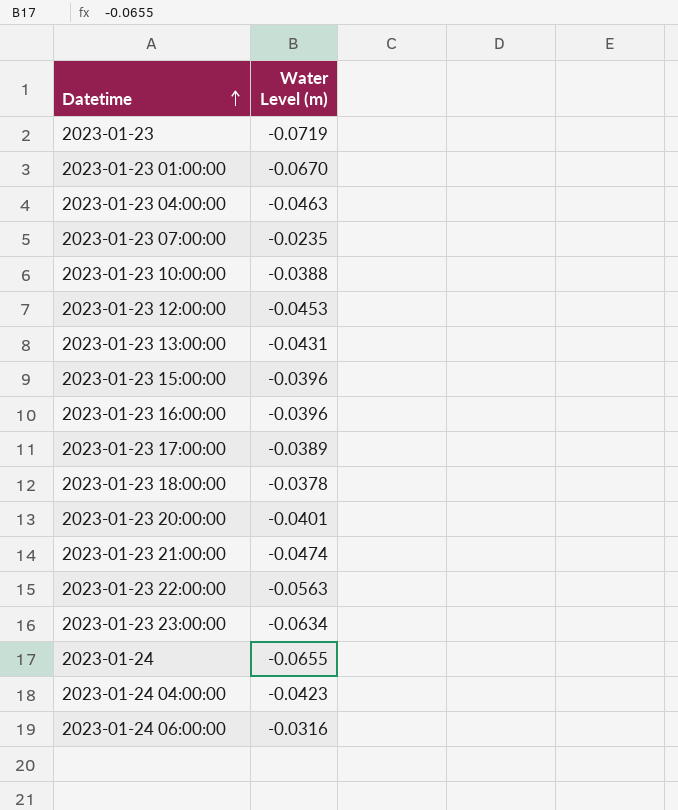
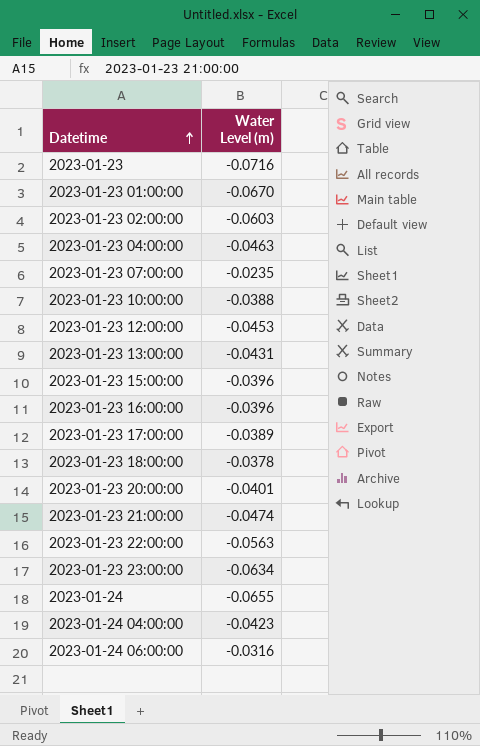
2023-01-23 | Water Level (m): -0.0719 -> -0.0716
row 2023-01-23 02:00:00: none -> -0.0603

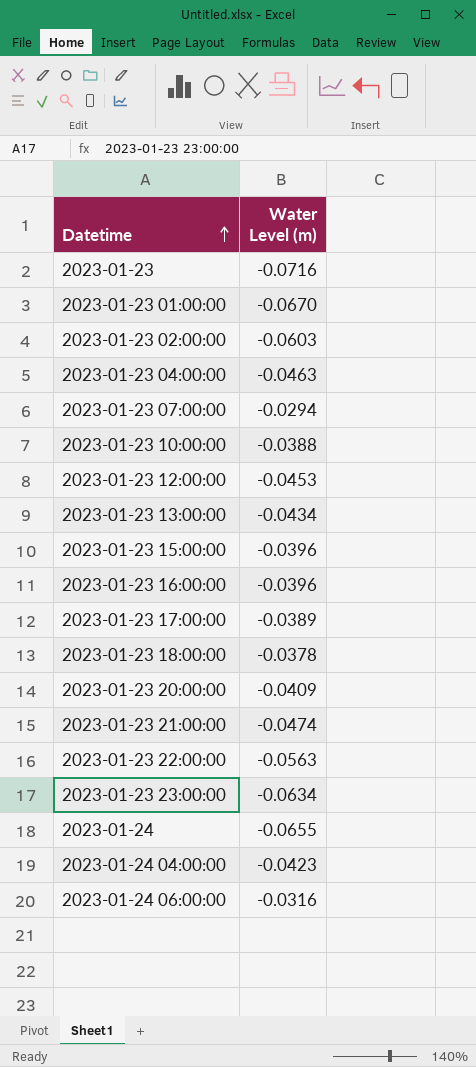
2023-01-23 07:00:00 | Water Level (m): -0.0235 -> -0.0294
2023-01-23 13:00:00 | Water Level (m): -0.0431 -> -0.0434
2023-01-23 20:00:00 | Water Level (m): -0.0401 -> -0.0409

